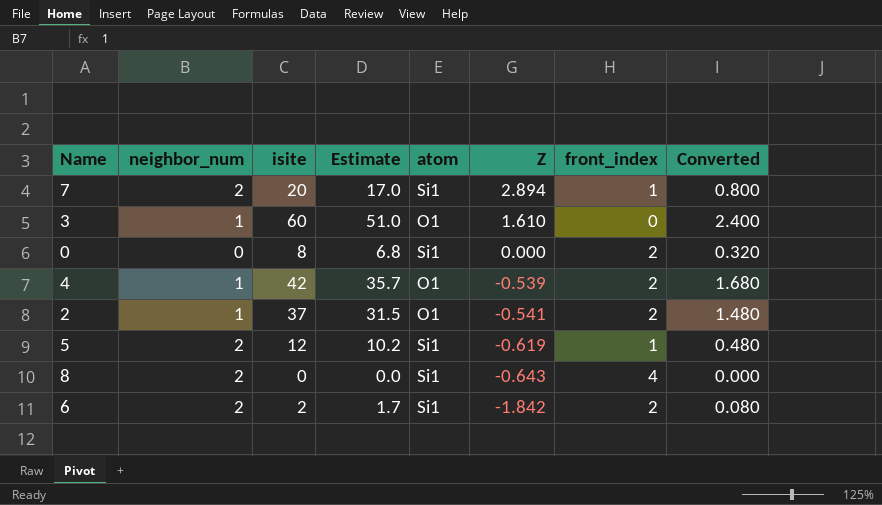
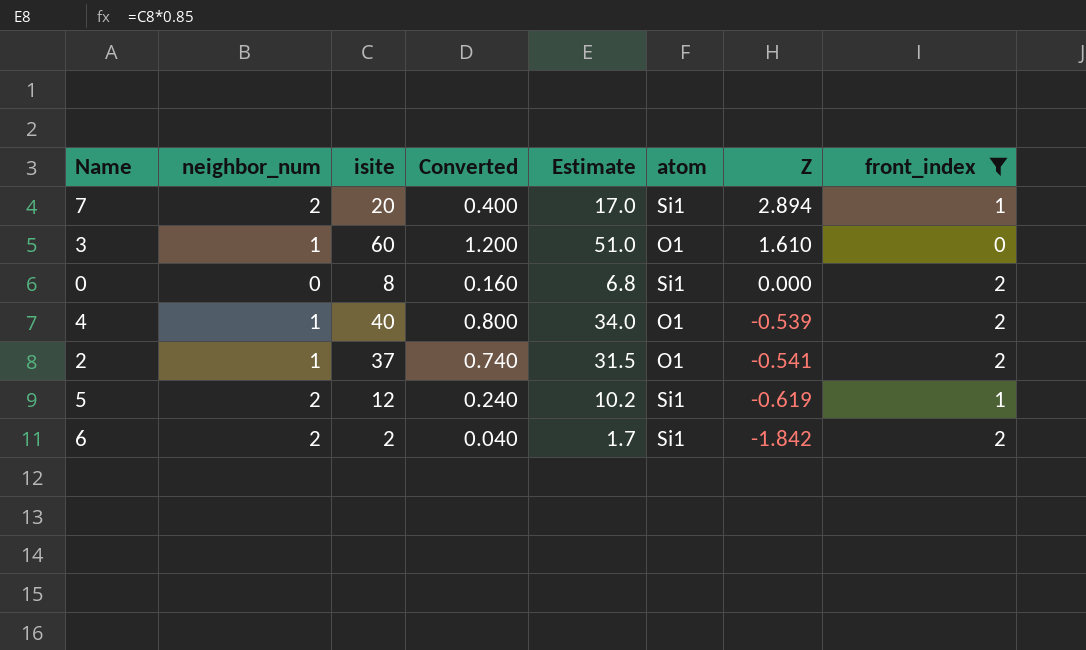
filter: none -> front_index != 4
column Converted | formula: [isite] * 0.04 -> [isite] * 0.02
column Converted | position: 8 -> 4
4 | isite: 42 -> 40
4 | Estimate: 35.7 -> 34.0

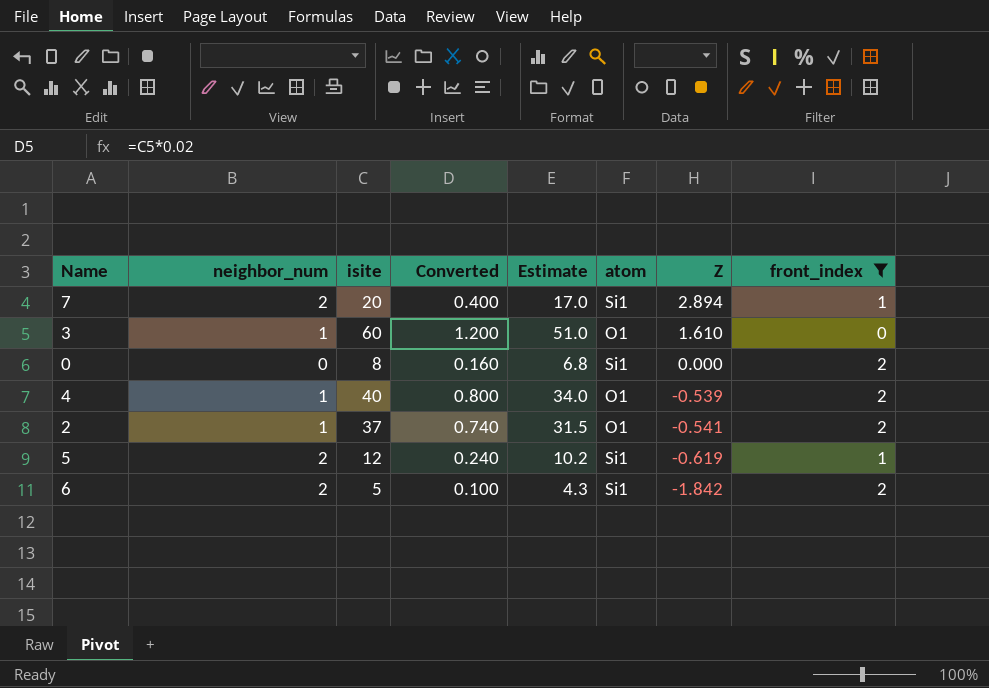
6 | isite: 2 -> 5
6 | Converted: 0.040 -> 0.100
6 | Estimate: 1.7 -> 4.3

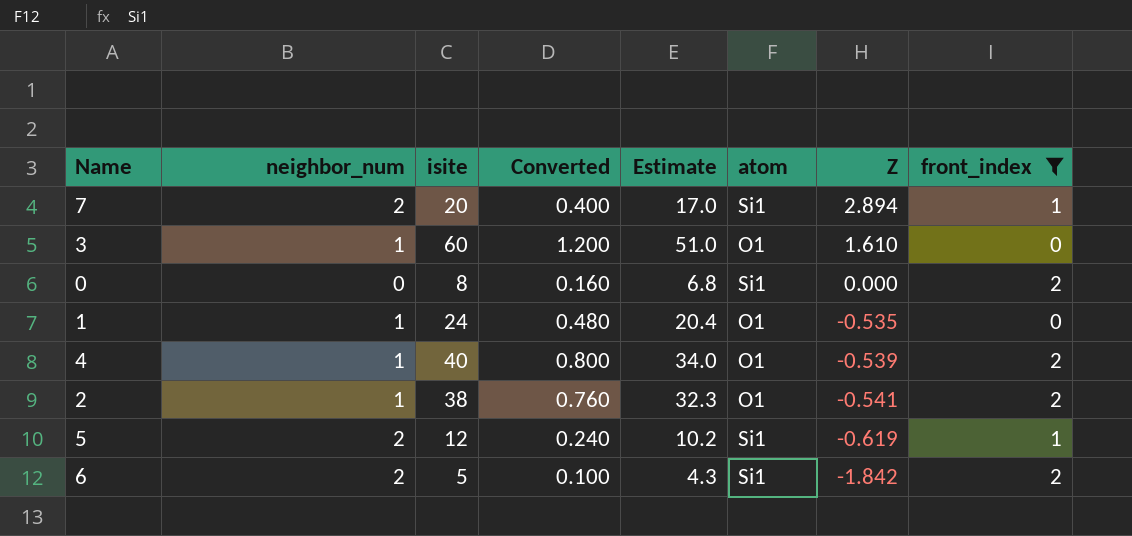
row 1: none -> 1 | 24 | 0.480 | 20.4 | O1 | -0.535 | 0
2 | isite: 37 -> 38
2 | Converted: 0.740 -> 0.760
2 | Estimate: 31.5 -> 32.3

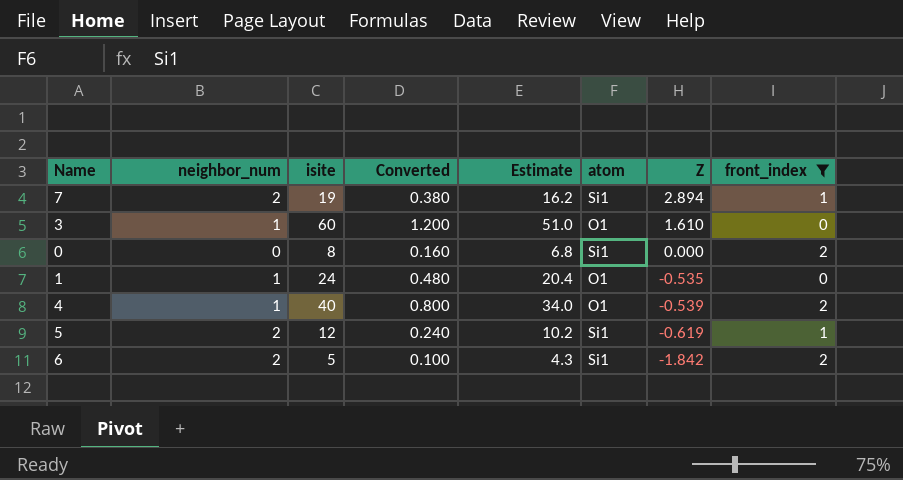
row 2: 1 | 38 | 0.760 | 32.3 | O1 | -0.541 | 2 -> none
7 | isite: 20 -> 19
7 | Converted: 0.400 -> 0.380
7 | Estimate: 17.0 -> 16.2

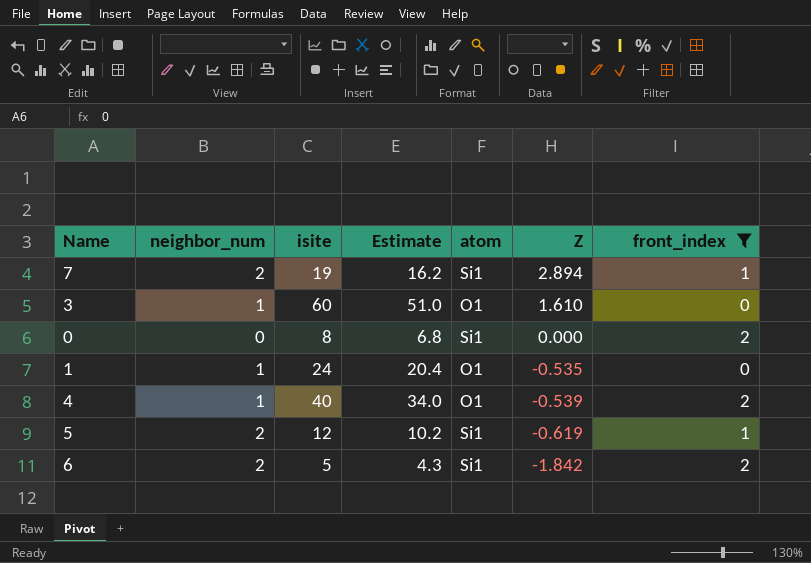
column Converted | formula: [isite] * 0.02 -> none

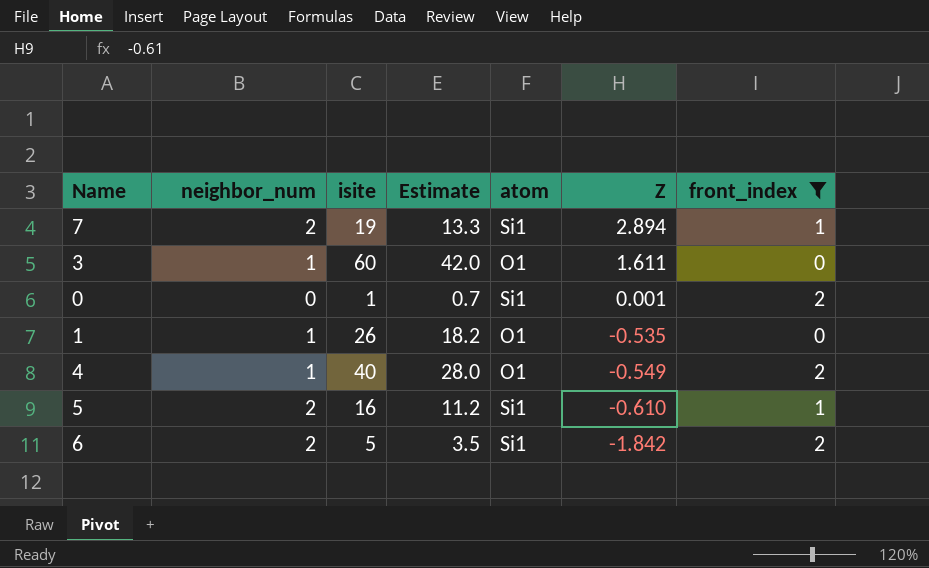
column Estimate | formula: [isite] * 0.85 -> [isite] * 0.7
3 | Z: 1.610 -> 1.611
0 | isite: 8 -> 1
0 | Z: 0.000 -> 0.001
1 | isite: 24 -> 26
4 | Z: -0.539 -> -0.549
5 | isite: 12 -> 16
5 | Z: -0.619 -> -0.610

